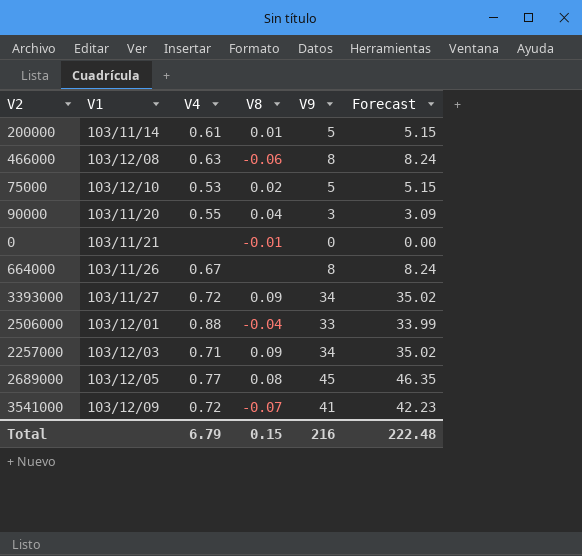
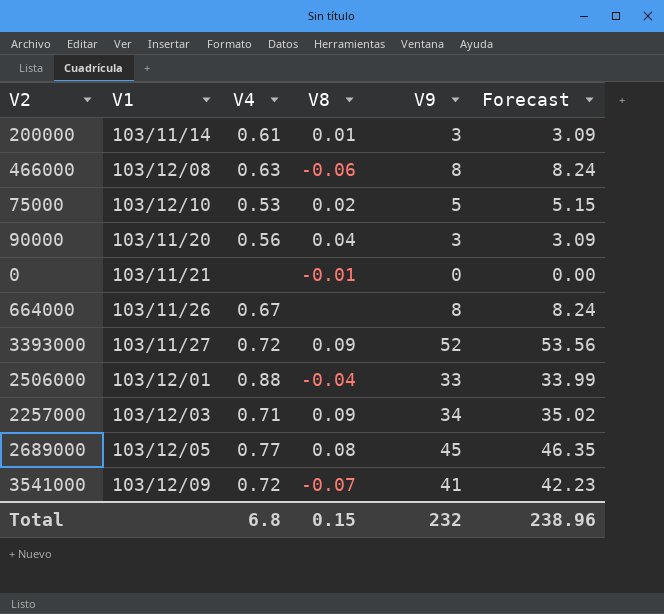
200000 | V9: 5 -> 3
200000 | Forecast: 5.15 -> 3.09
90000 | V4: 0.55 -> 0.56
3393000 | V9: 34 -> 52
3393000 | Forecast: 35.02 -> 53.56
Total | V4: 6.79 -> 6.8
Total | V9: 216 -> 232
Total | Forecast: 222.48 -> 238.96

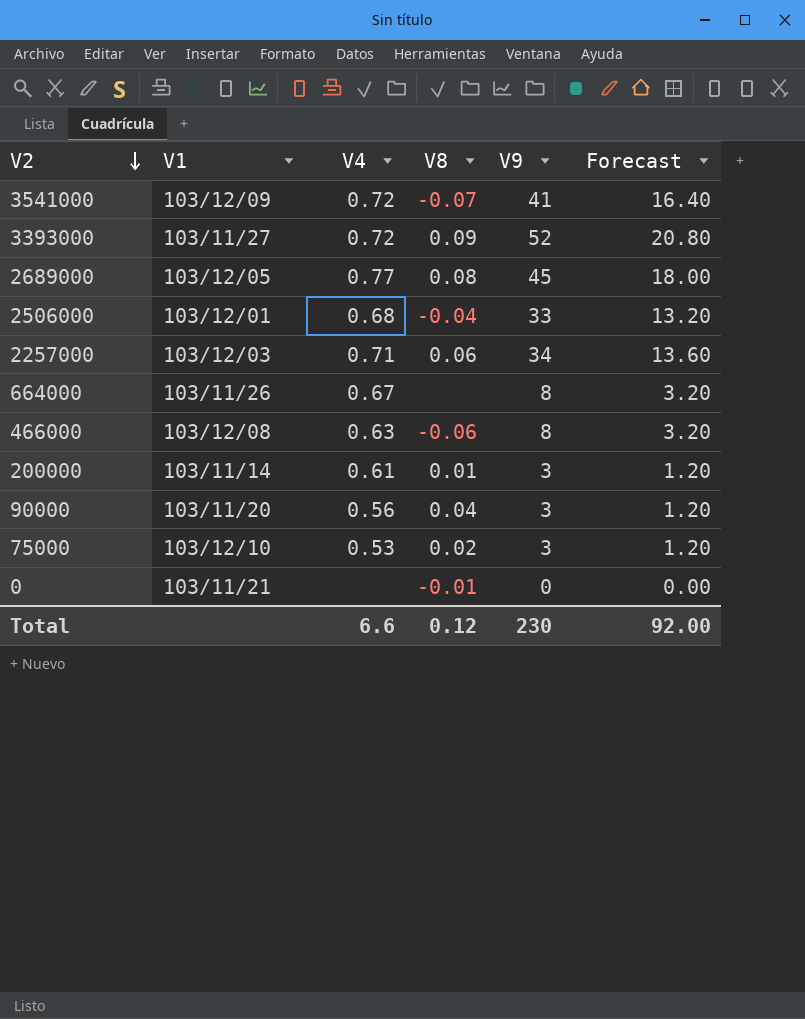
row order: none -> V2 descending
column Forecast | formula: [V9] * 1.03 -> [V9] * 0.4
2506000 | V4: 0.88 -> 0.68
2257000 | V8: 0.09 -> 0.06
75000 | V9: 5 -> 3
Total | V4: 6.8 -> 6.6
Total | V8: 0.15 -> 0.12
Total | V9: 232 -> 230
Total | Forecast: 238.96 -> 92.00

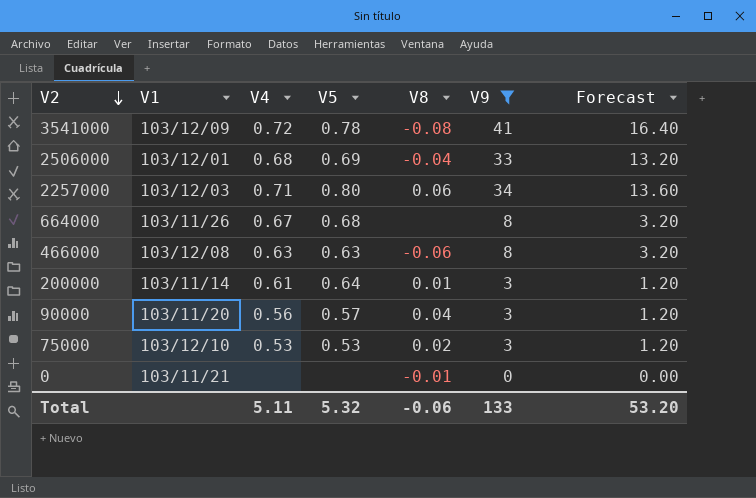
filter: none -> V9 <= 41
column V5 | position: none -> 4
3541000 | V8: -0.07 -> -0.08
Total | V4: 6.6 -> 5.11
Total | V8: 0.12 -> -0.06
Total | V9: 230 -> 133
Total | Forecast: 92.00 -> 53.20

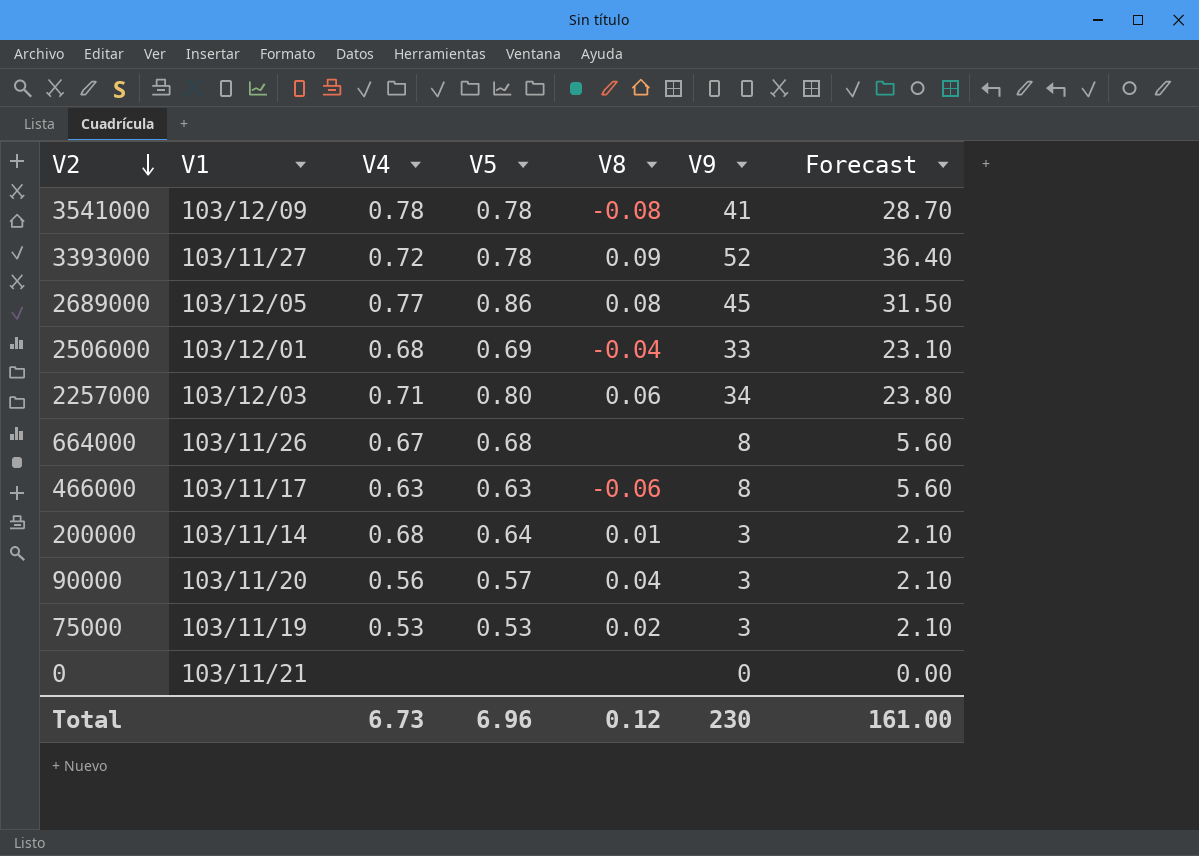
filter: V9 <= 41 -> none
column Forecast | formula: [V9] * 0.4 -> [V9] * 0.7
3541000 | V4: 0.72 -> 0.78
466000 | V1: 103/12/08 -> 103/11/17
200000 | V4: 0.61 -> 0.68
75000 | V1: 103/12/10 -> 103/11/19
0 | V8: -0.01 -> none
Total | V4: 5.11 -> 6.73
Total | V5: 5.32 -> 6.96
Total | V8: -0.06 -> 0.12
Total | V9: 133 -> 230
Total | Forecast: 53.20 -> 161.00

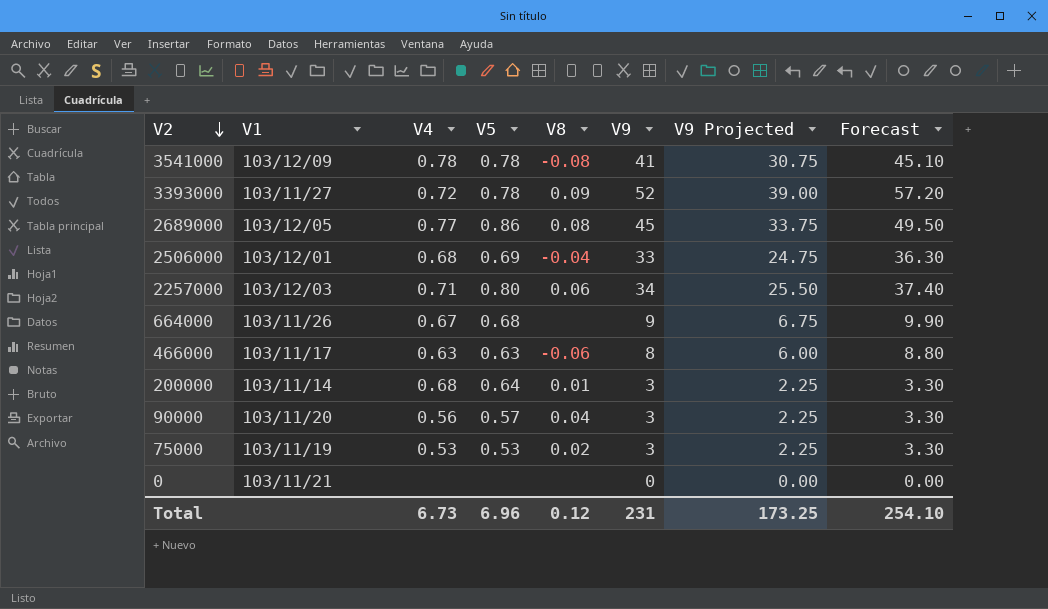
column V9 Projected | formula: none -> [V9] * 0.75
column Forecast | formula: [V9] * 0.7 -> [V9] * 1.1
664000 | V9: 8 -> 9
Total | V9: 230 -> 231
Total | Forecast: 161.00 -> 254.10

